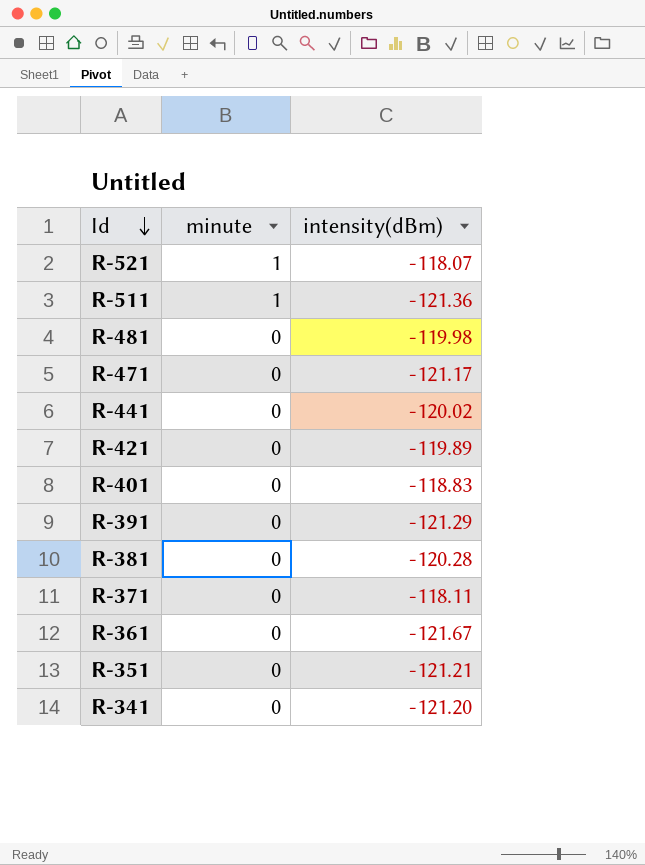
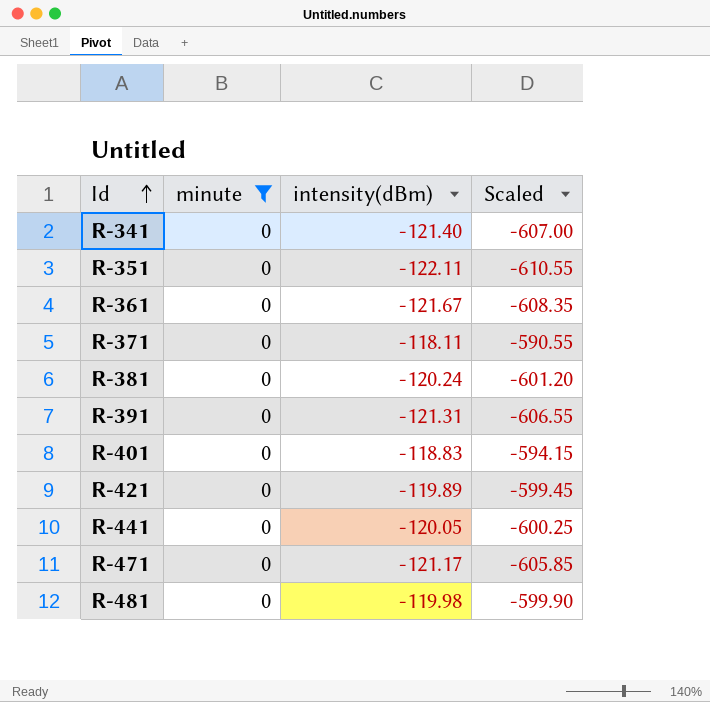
filter: none -> minute = 0
row order: Id descending -> Id ascending
column Scaled | formula: none -> [intensity(dBm)] * 5
R-341 | intensity(dBm): -121.20 -> -121.40
R-351 | intensity(dBm): -121.21 -> -122.11
R-381 | intensity(dBm): -120.28 -> -120.24
R-391 | intensity(dBm): -121.29 -> -121.31
R-441 | intensity(dBm): -120.02 -> -120.05

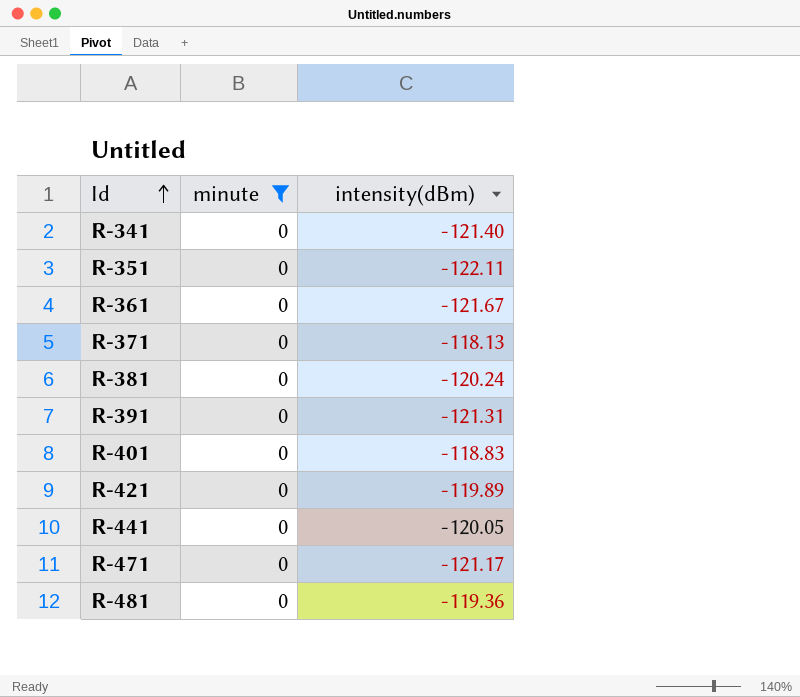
column Scaled | formula: [intensity(dBm)] * 5 -> none
R-371 | intensity(dBm): -118.11 -> -118.13
R-481 | intensity(dBm): -119.98 -> -119.36

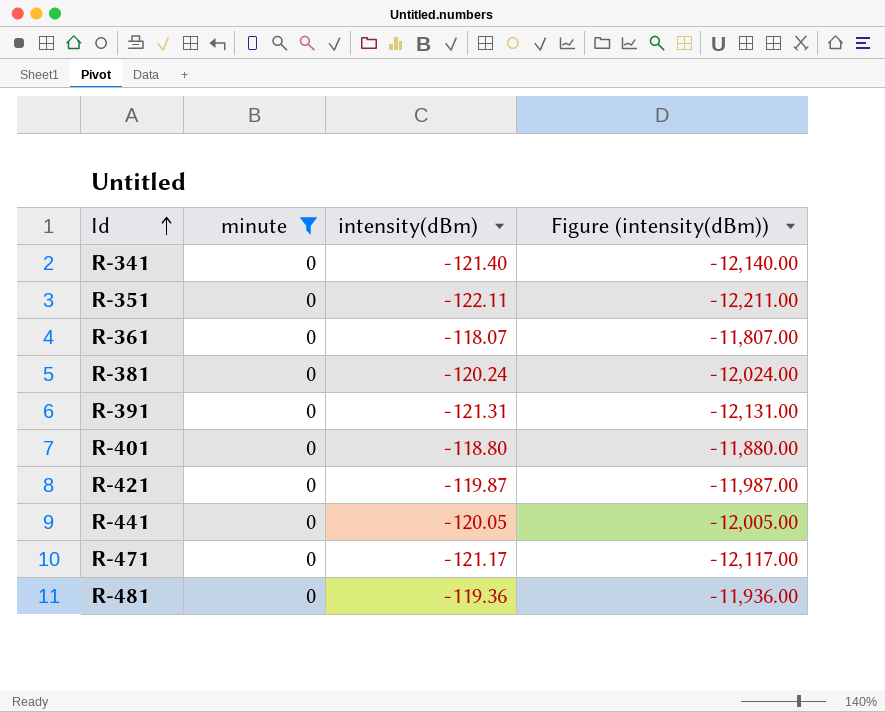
column Figure (intensity(dBm)) | formula: none -> [intensity(dBm)] * 100
row R-371: 0 | -118.13 -> none
R-361 | intensity(dBm): -121.67 -> -118.07
R-401 | intensity(dBm): -118.83 -> -118.80
R-421 | intensity(dBm): -119.89 -> -119.87

